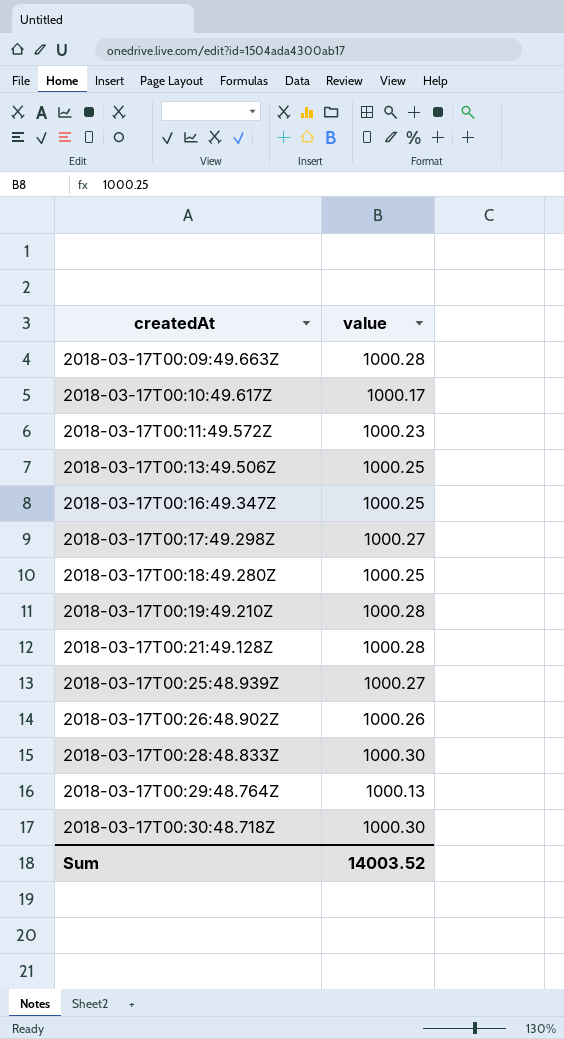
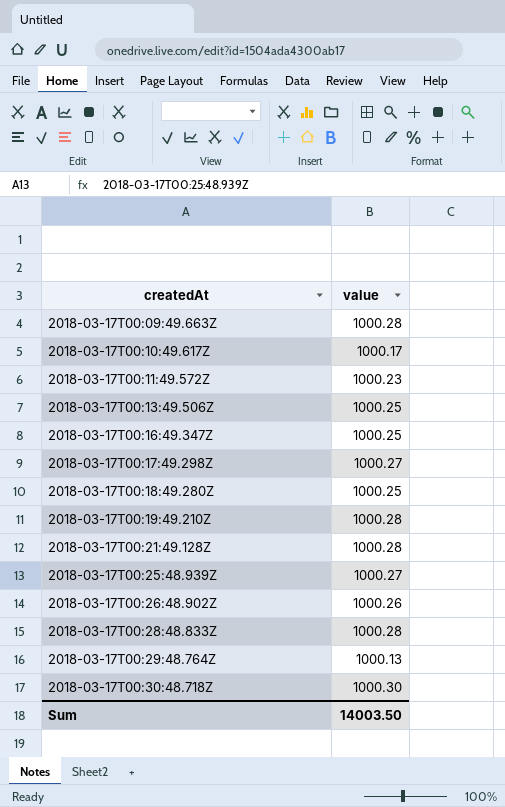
2018-03-17T00:28:48.833Z | value: 1000.30 -> 1000.28
Sum | value: 14003.52 -> 14003.50

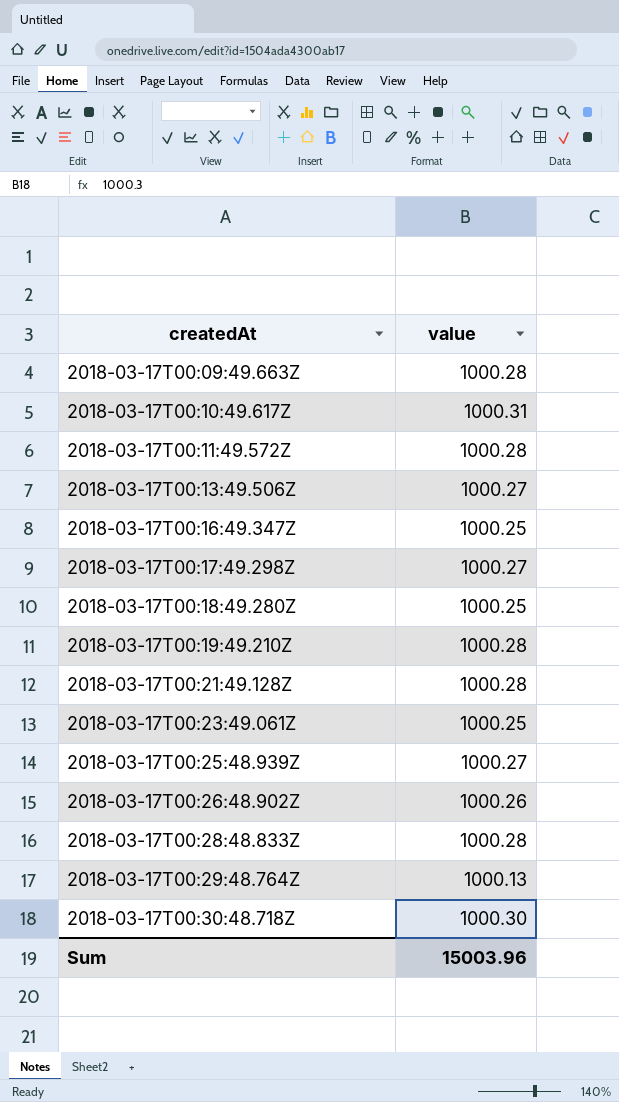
2018-03-17T00:10:49.617Z | value: 1000.17 -> 1000.31
2018-03-17T00:11:49.572Z | value: 1000.23 -> 1000.28
2018-03-17T00:13:49.506Z | value: 1000.25 -> 1000.27
row 2018-03-17T00:23:49.061Z: none -> 1000.25
Sum | value: 14003.50 -> 15003.96

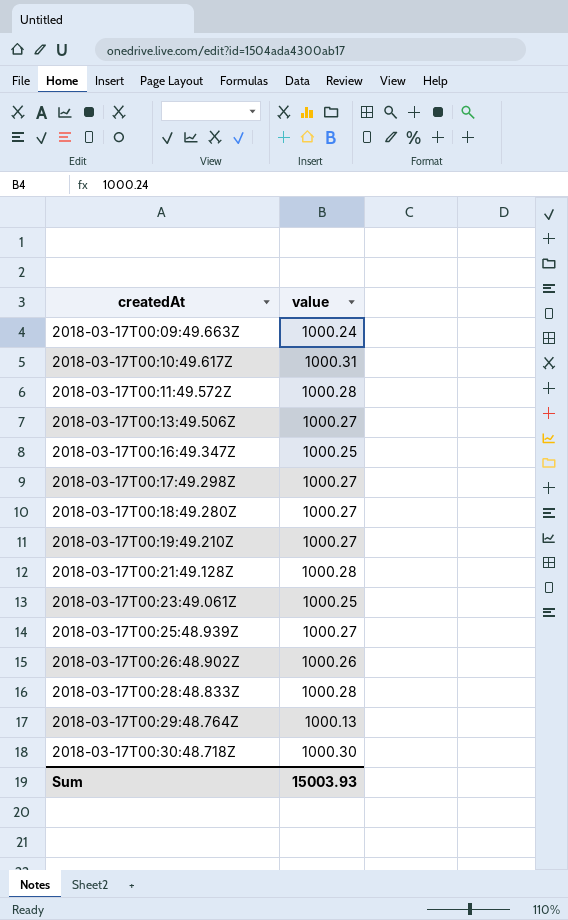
2018-03-17T00:09:49.663Z | value: 1000.28 -> 1000.24
2018-03-17T00:18:49.280Z | value: 1000.25 -> 1000.27
2018-03-17T00:19:49.210Z | value: 1000.28 -> 1000.27
Sum | value: 15003.96 -> 15003.93

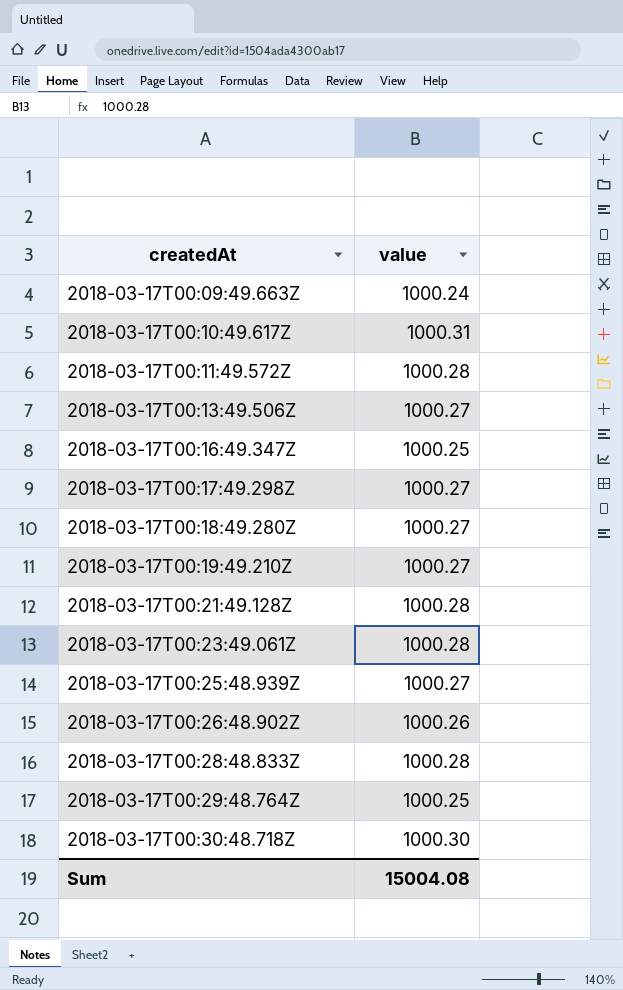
2018-03-17T00:23:49.061Z | value: 1000.25 -> 1000.28
2018-03-17T00:29:48.764Z | value: 1000.13 -> 1000.25
Sum | value: 15003.93 -> 15004.08

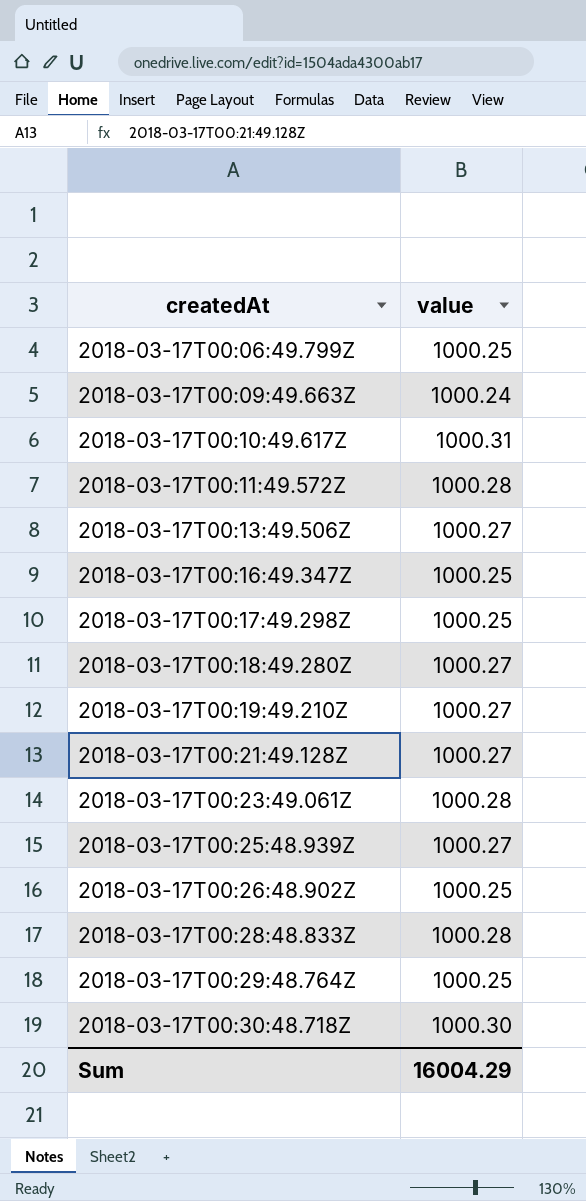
row 2018-03-17T00:06:49.799Z: none -> 1000.25
2018-03-17T00:17:49.298Z | value: 1000.27 -> 1000.25
2018-03-17T00:21:49.128Z | value: 1000.28 -> 1000.27
2018-03-17T00:26:48.902Z | value: 1000.26 -> 1000.25
Sum | value: 15004.08 -> 16004.29

